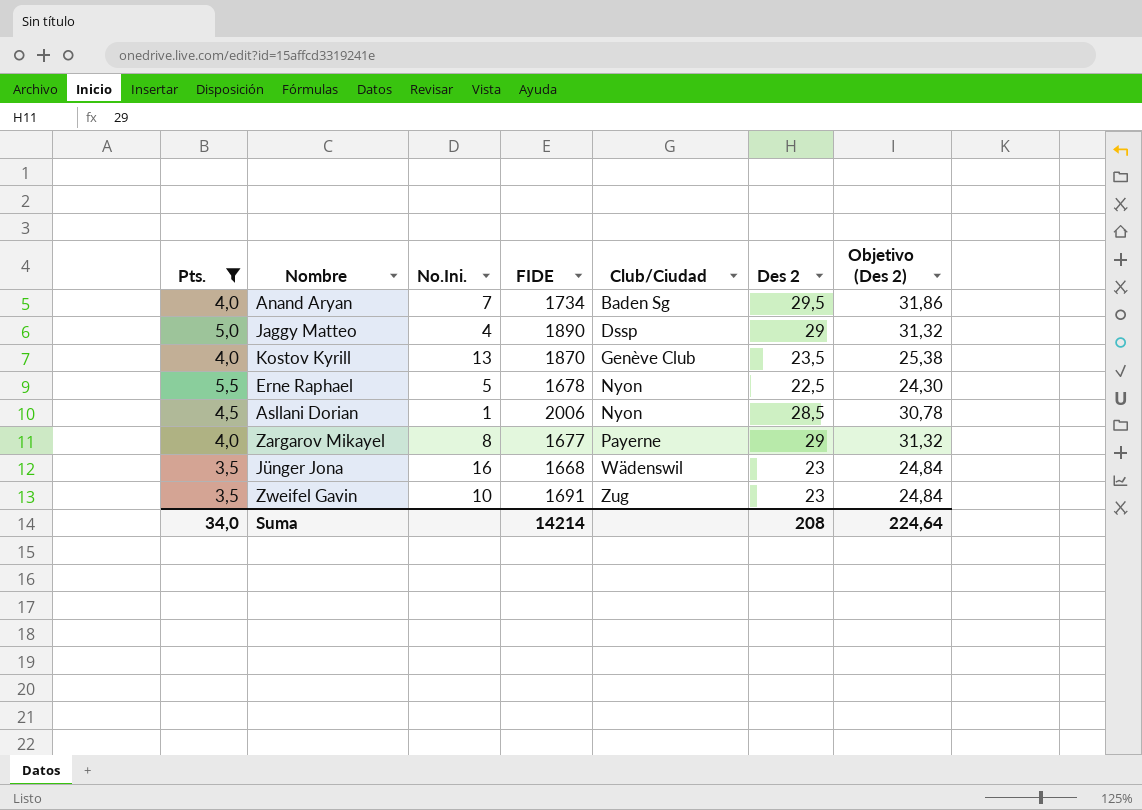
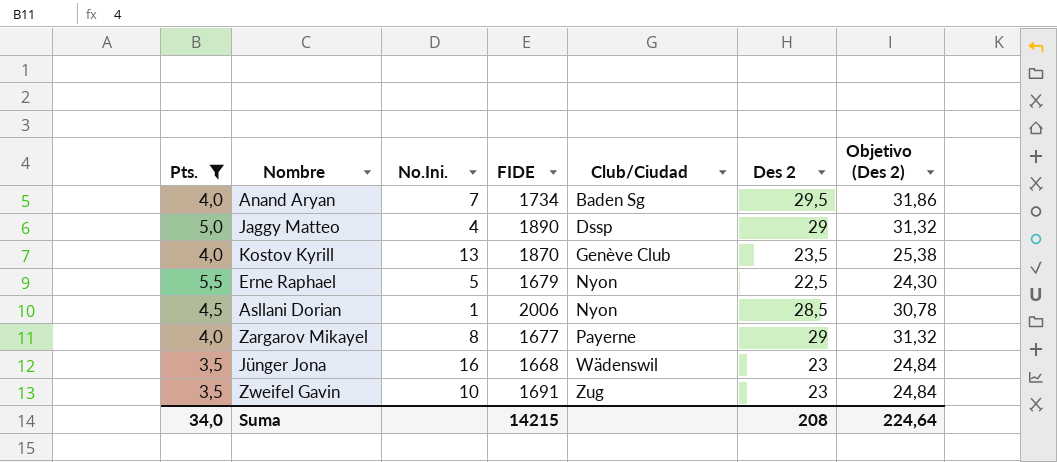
Erne Raphael | FIDE: 1678 -> 1679
Suma | FIDE: 14214 -> 14215

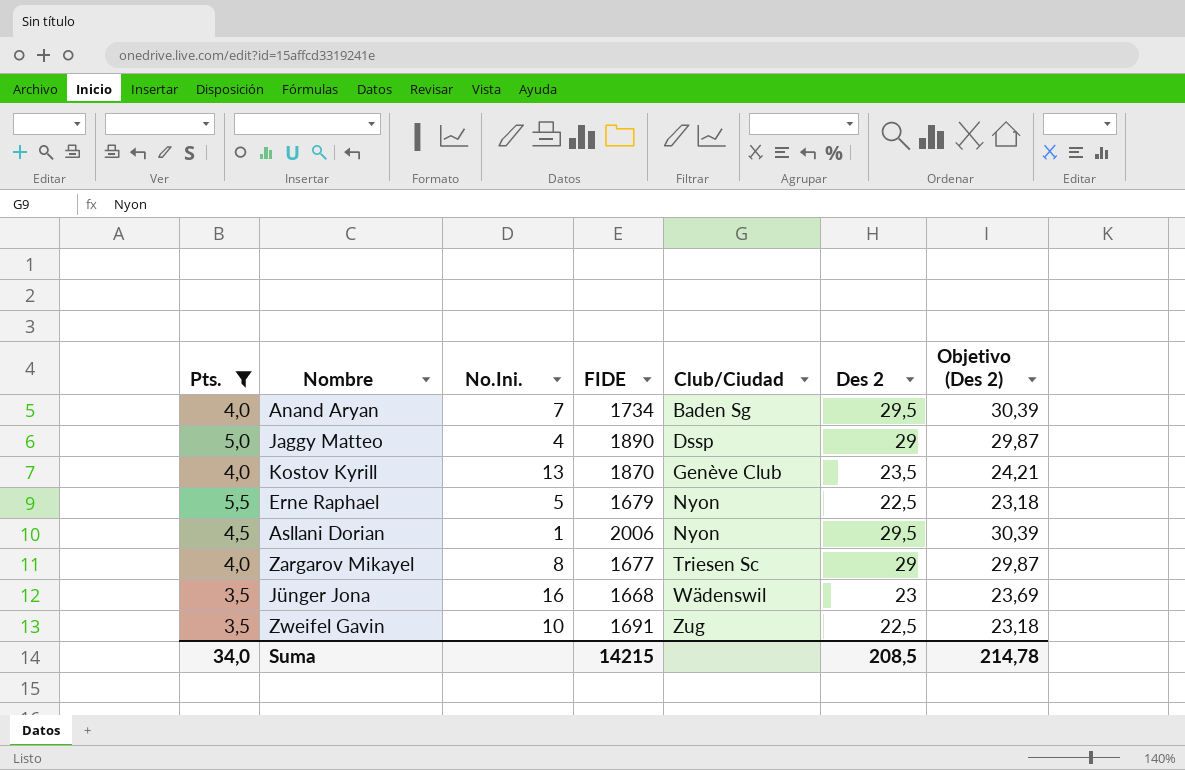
column Objetivo (Des 2) | formula: [Des 2] * 1,08 -> [Des 2] * 1,03
Asllani Dorian | Des 2: 28,5 -> 29,5
Zargarov Mikayel | Club/Ciudad: Payerne -> Triesen Sc
Zweifel Gavin | Des 2: 23 -> 22,5
Suma | Des 2: 208 -> 208,5
Suma | Objetivo (Des 2): 224,64 -> 214,78

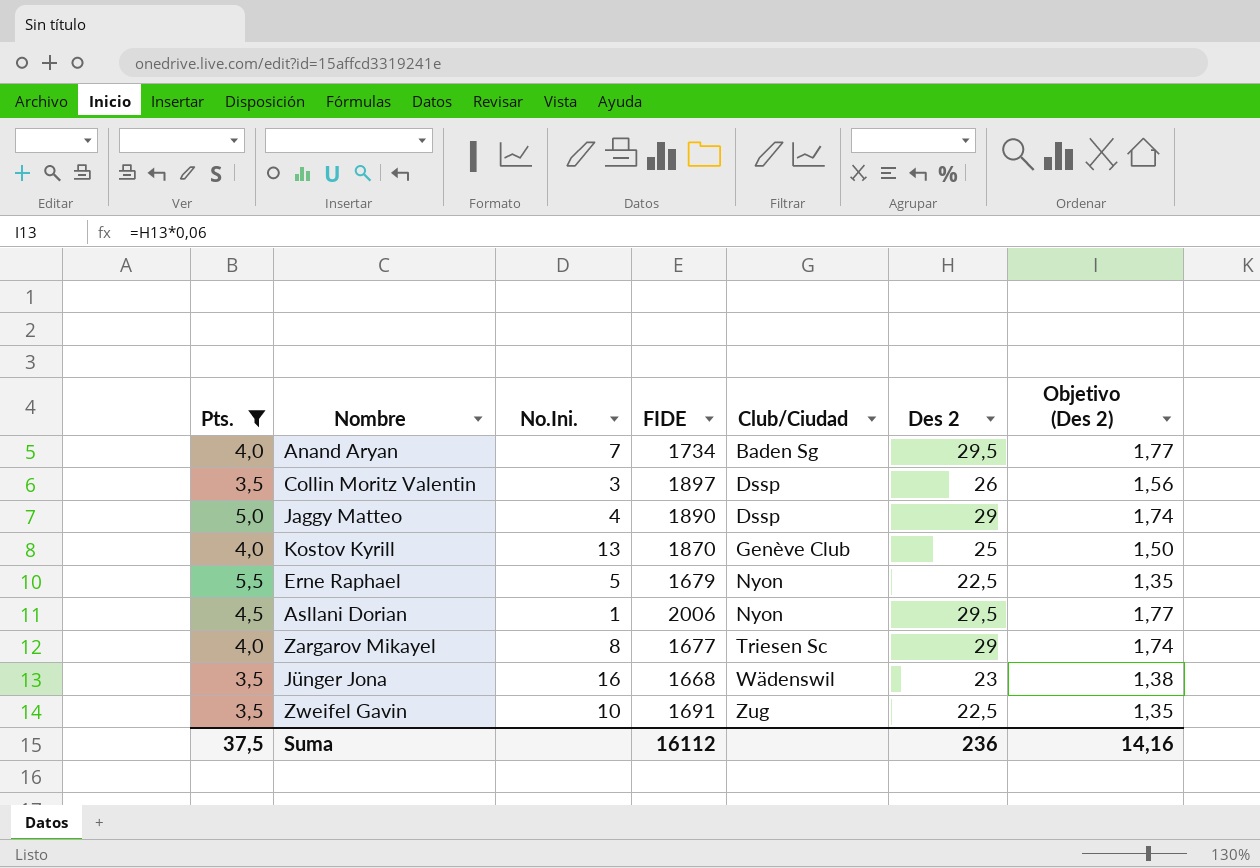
column Objetivo (Des 2) | formula: [Des 2] * 1,03 -> [Des 2] * 0,06
row Collin Moritz Valentin: none -> 3,5 | 3 | 1897 | Dssp | 26 | 1,56
Kostov Kyrill | Des 2: 23,5 -> 25
Suma | Pts.: 34,0 -> 37,5
Suma | FIDE: 14215 -> 16112
Suma | Des 2: 208,5 -> 236
Suma | Objetivo (Des 2): 214,78 -> 14,16

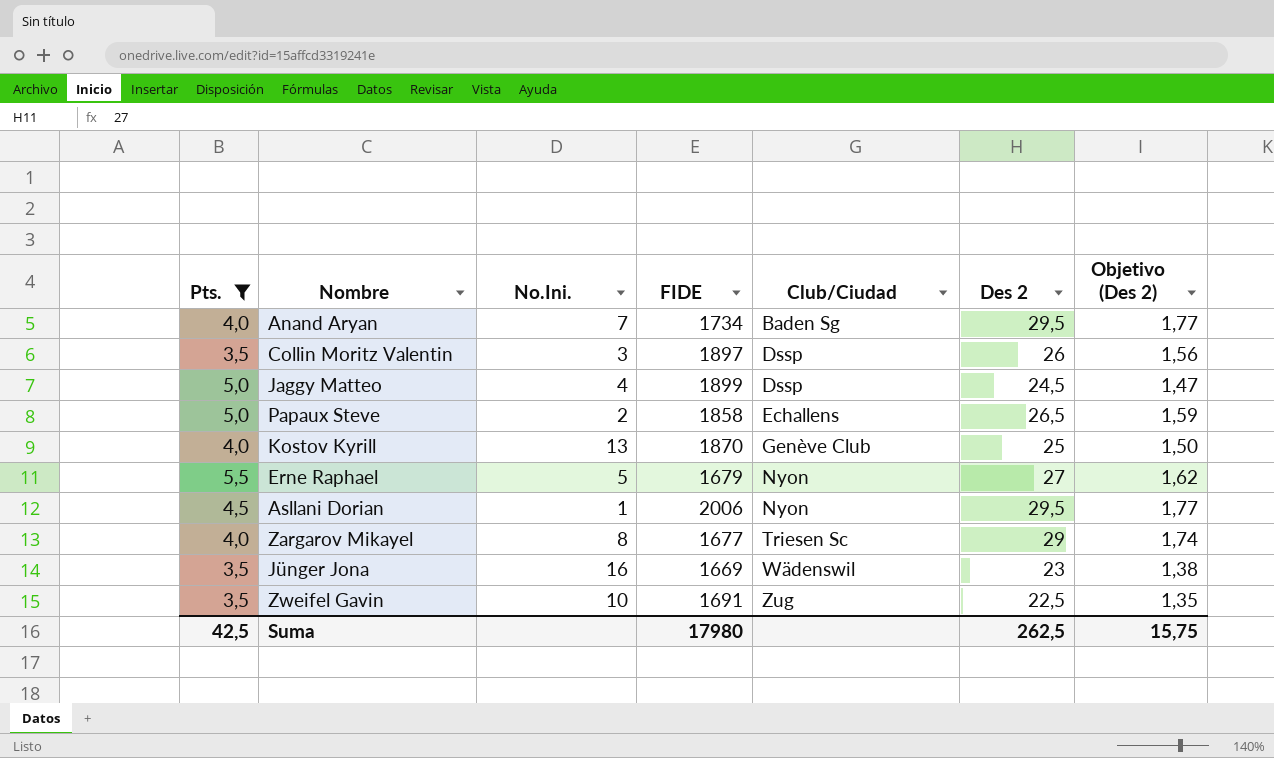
Jaggy Matteo | FIDE: 1890 -> 1899
Jaggy Matteo | Des 2: 29 -> 24,5
Jaggy Matteo | Objetivo (Des 2): 1,74 -> 1,47
row Papaux Steve: none -> 5,0 | 2 | 1858 | Echallens | 26,5 | 1,59
Erne Raphael | Des 2: 22,5 -> 27
Erne Raphael | Objetivo (Des 2): 1,35 -> 1,62
Jünger Jona | FIDE: 1668 -> 1669
Suma | Pts.: 37,5 -> 42,5
Suma | FIDE: 16112 -> 17980
Suma | Des 2: 236 -> 262,5
Suma | Objetivo (Des 2): 14,16 -> 15,75

